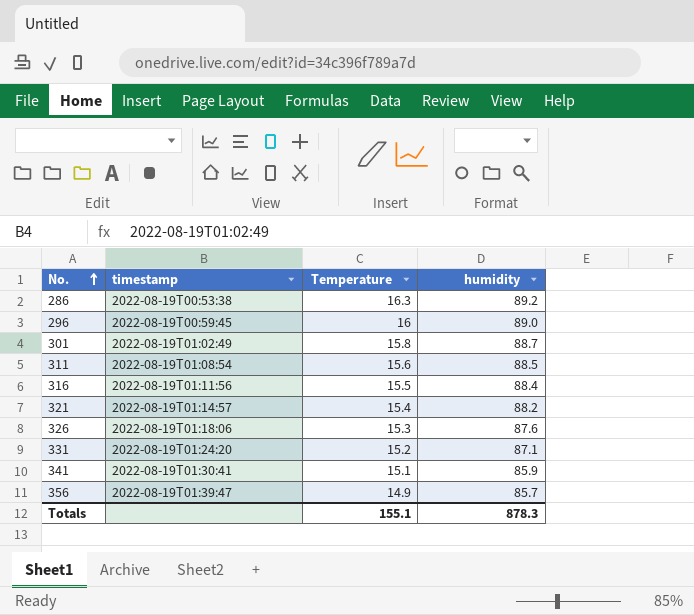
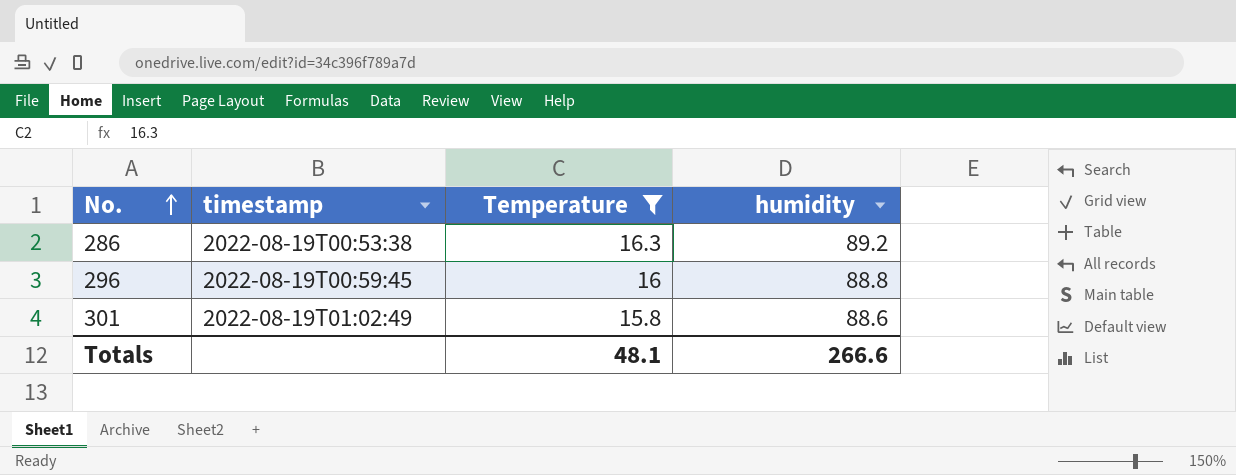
filter: none -> Temperature >= 15.8
296 | humidity: 89.0 -> 88.8
301 | humidity: 88.7 -> 88.6
Totals | Temperature: 155.1 -> 48.1
Totals | humidity: 878.3 -> 266.6

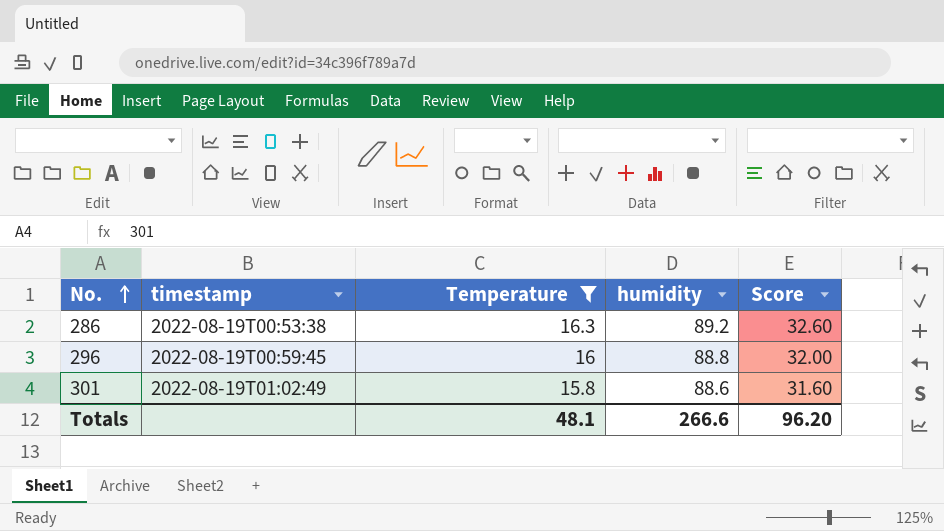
column Score | formula: none -> [Temperature] * 2

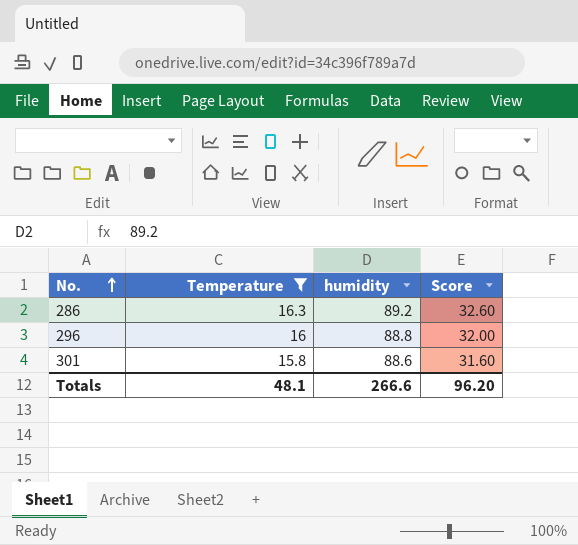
column timestamp | position: 2 -> none

